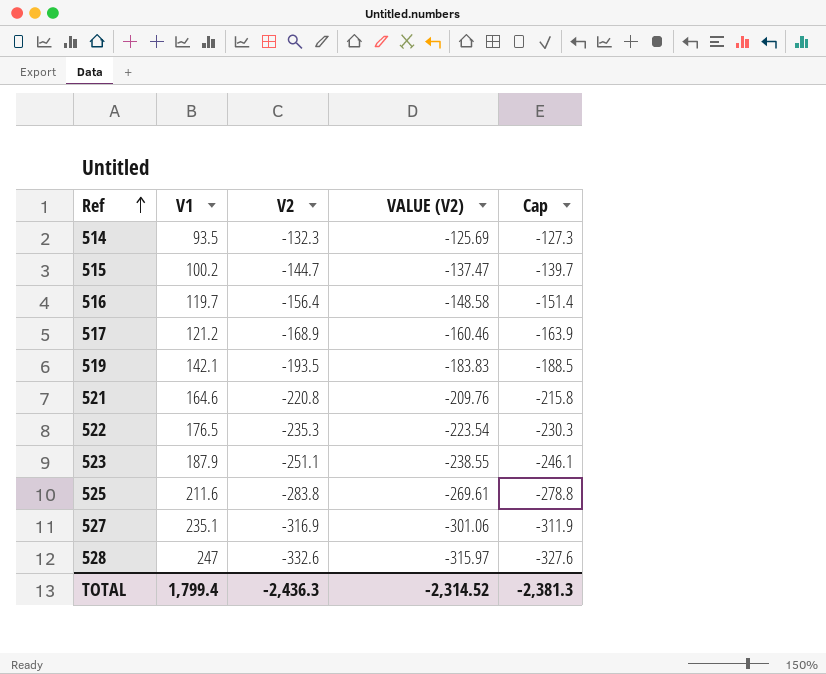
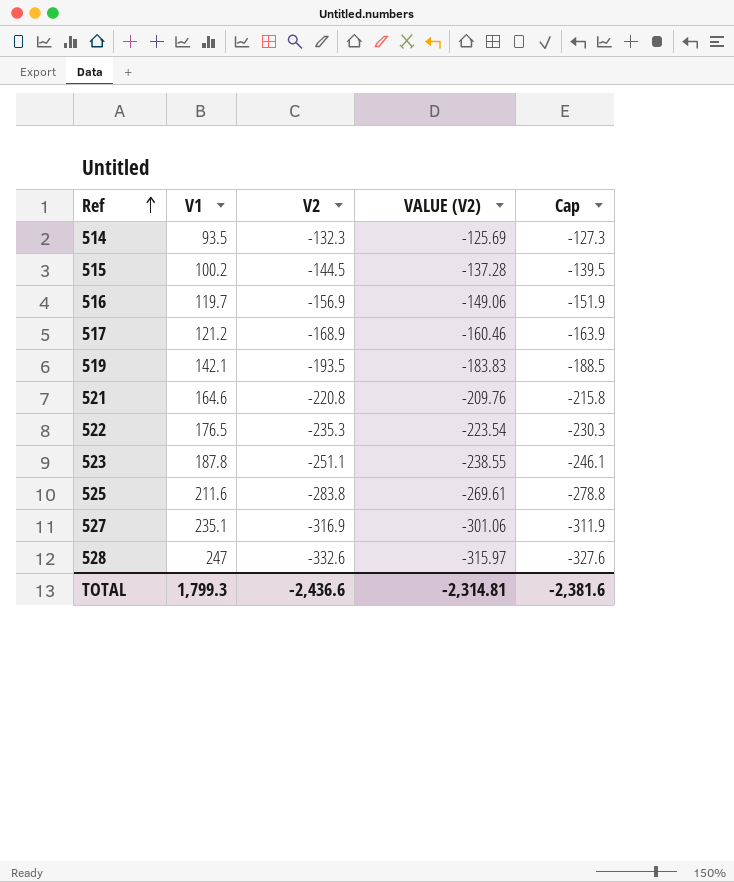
515 | V2: -144.7 -> -144.5
515 | VALUE (V2): -137.47 -> -137.28
515 | Cap: -139.7 -> -139.5
516 | V2: -156.4 -> -156.9
516 | VALUE (V2): -148.58 -> -149.06
516 | Cap: -151.4 -> -151.9
523 | V1: 187.9 -> 187.8
TOTAL | V1: 1,799.4 -> 1,799.3
TOTAL | V2: -2,436.3 -> -2,436.6
TOTAL | VALUE (V2): -2,314.52 -> -2,314.81
TOTAL | Cap: -2,381.3 -> -2,381.6

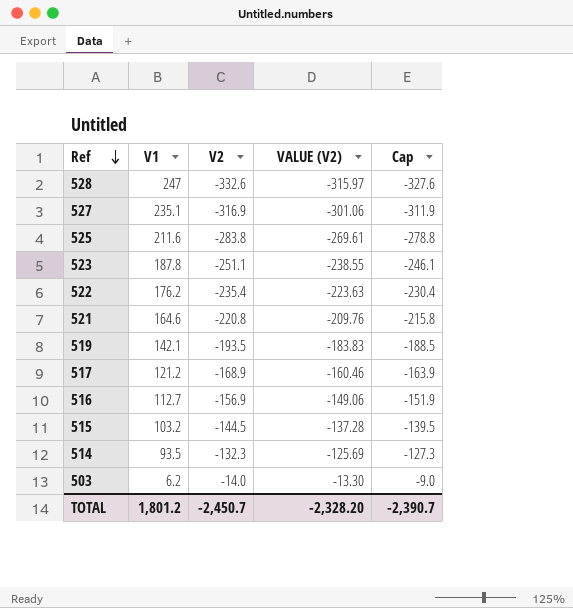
row order: Ref ascending -> Ref descending
522 | V1: 176.5 -> 176.2
522 | V2: -235.3 -> -235.4
522 | VALUE (V2): -223.54 -> -223.63
522 | Cap: -230.3 -> -230.4
516 | V1: 119.7 -> 112.7
515 | V1: 100.2 -> 103.2
row 503: none -> 6.2 | -14.0 | -13.30 | -9.0
TOTAL | V1: 1,799.3 -> 1,801.2
TOTAL | V2: -2,436.6 -> -2,450.7
TOTAL | VALUE (V2): -2,314.81 -> -2,328.20
TOTAL | Cap: -2,381.6 -> -2,390.7

